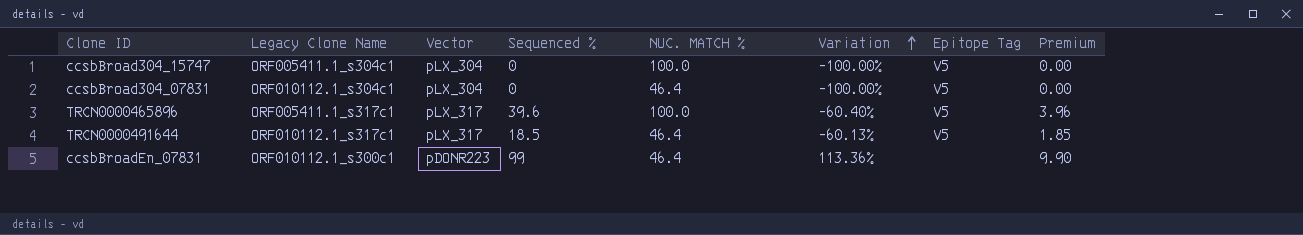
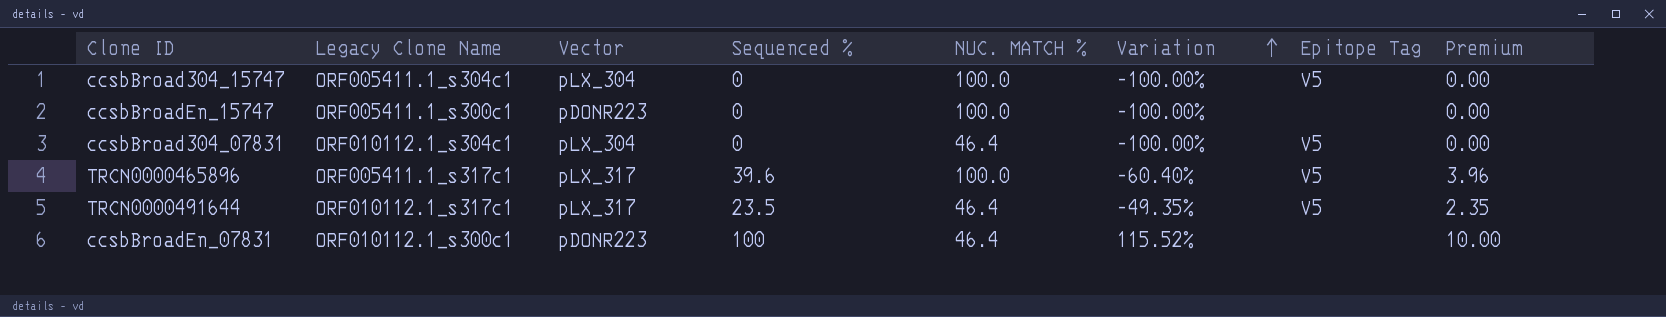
row ccsbBroadEn_15747: none -> ORF005411.1_s300c1 | pDONR223 | 0 | 100.0 | -100.00% | none | 0.00
TRCN0000491644 | Sequenced %: 18.5 -> 23.5
TRCN0000491644 | Variation: -60.13% -> -49.35%
TRCN0000491644 | Premium: 1.85 -> 2.35
ccsbBroadEn_07831 | Sequenced %: 99 -> 100
ccsbBroadEn_07831 | Variation: 113.36% -> 115.52%
ccsbBroadEn_07831 | Premium: 9.90 -> 10.00

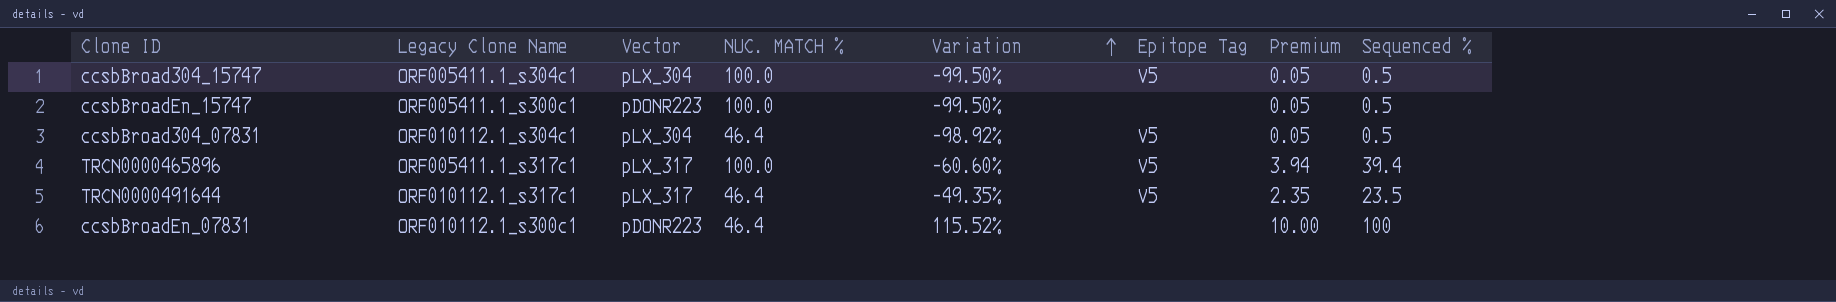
column Sequenced % | position: 4 -> 8
ccsbBroad304_15747 | Variation: -100.00% -> -99.50%
ccsbBroad304_15747 | Premium: 0.00 -> 0.05
ccsbBroad304_15747 | Sequenced %: 0 -> 0.5
ccsbBroadEn_15747 | Variation: -100.00% -> -99.50%
ccsbBroadEn_15747 | Premium: 0.00 -> 0.05
ccsbBroadEn_15747 | Sequenced %: 0 -> 0.5
ccsbBroad304_07831 | Variation: -100.00% -> -98.92%
ccsbBroad304_07831 | Premium: 0.00 -> 0.05
ccsbBroad304_07831 | Sequenced %: 0 -> 0.5
TRCN0000465896 | Variation: -60.40% -> -60.60%
TRCN0000465896 | Premium: 3.96 -> 3.94
TRCN0000465896 | Sequenced %: 39.6 -> 39.4

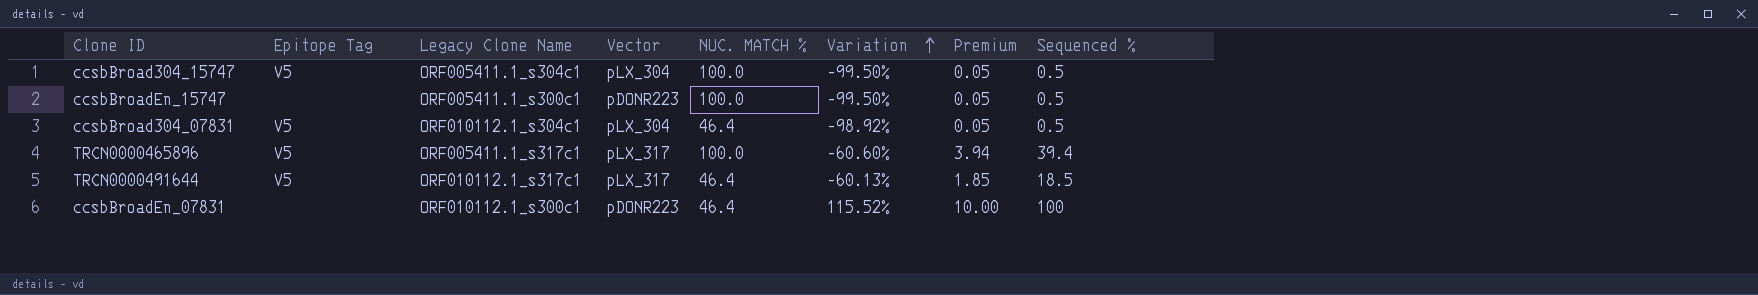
column Epitope Tag | position: 6 -> 2
TRCN0000491644 | Variation: -49.35% -> -60.13%
TRCN0000491644 | Premium: 2.35 -> 1.85
TRCN0000491644 | Sequenced %: 23.5 -> 18.5

